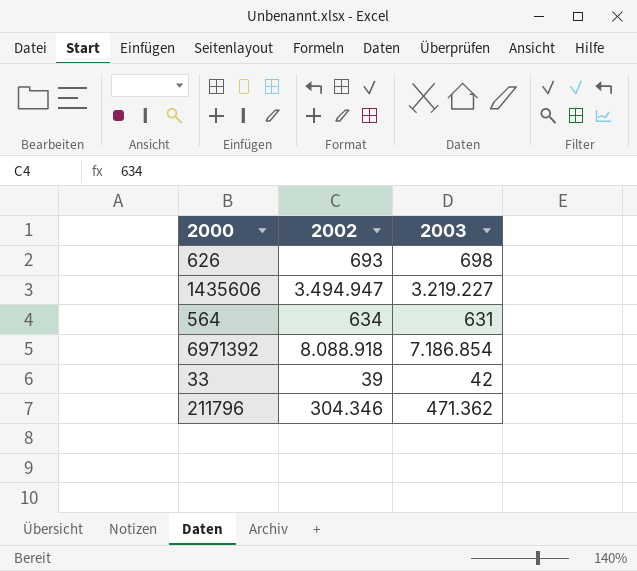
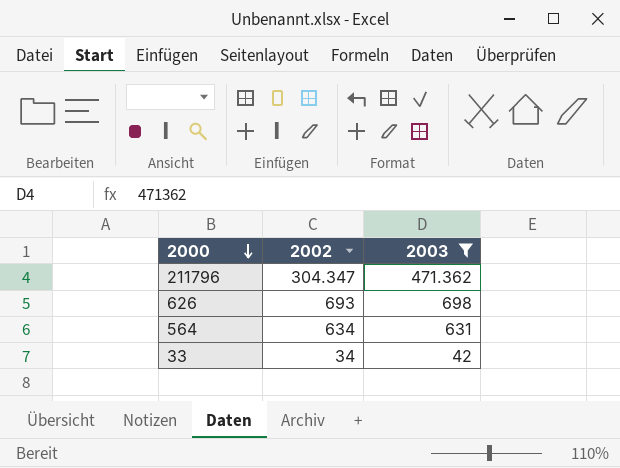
filter: none -> 2003 <= 471.362
row order: none -> 2000 descending
211796 | 2002: 304.346 -> 304.347
33 | 2002: 39 -> 34

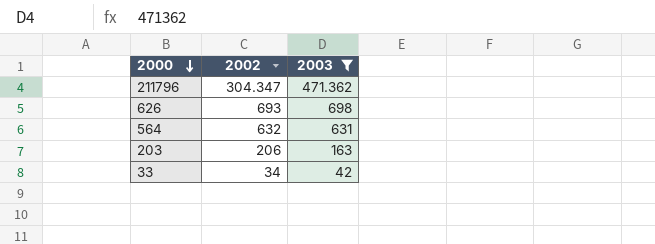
564 | 2002: 634 -> 632
row 203: none -> 206 | 163

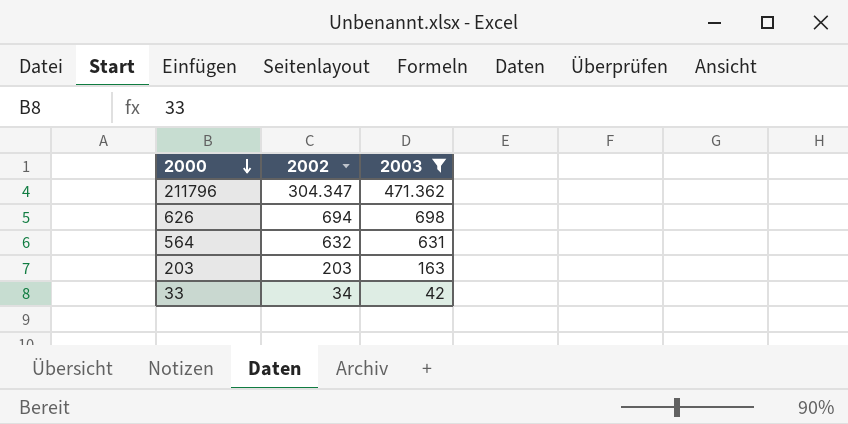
626 | 2002: 693 -> 694
203 | 2002: 206 -> 203

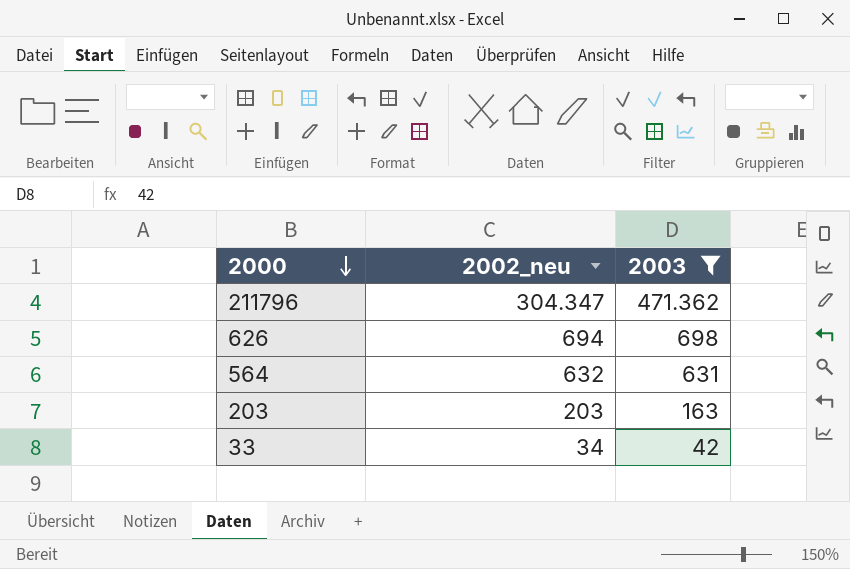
column name: 2002 -> 2002_neu

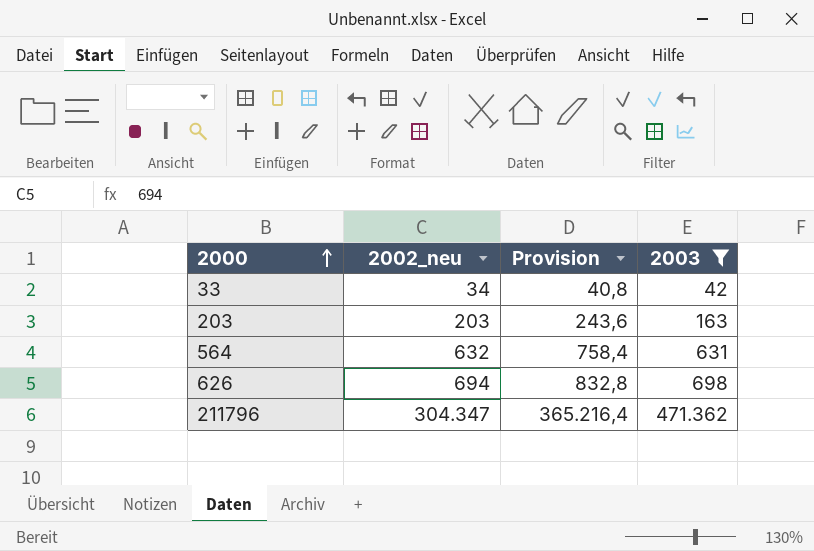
row order: 2000 descending -> 2000 ascending
column Provision | formula: none -> [2002_neu] * 1,2

